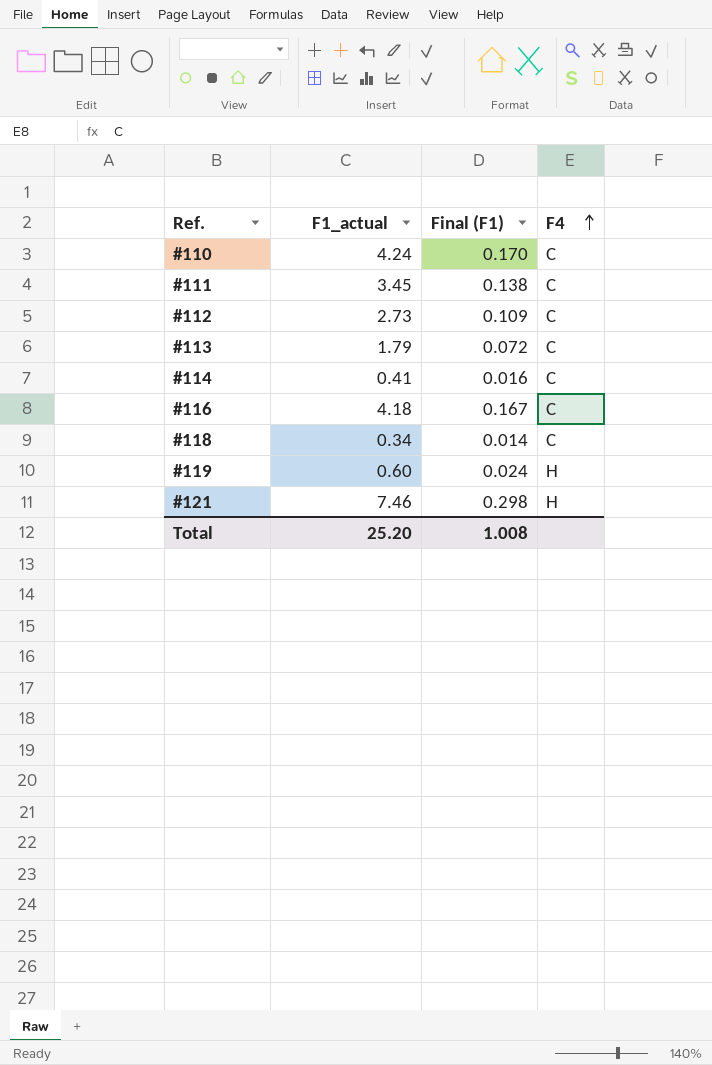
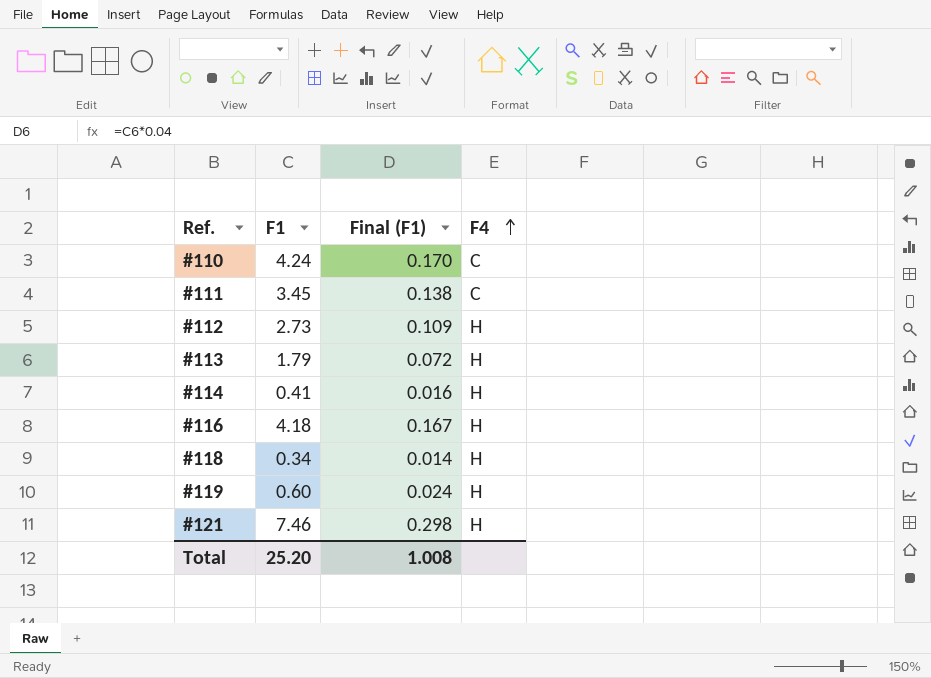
column name: F1_actual -> F1
#112 | F4: C -> H
#113 | F4: C -> H
#114 | F4: C -> H
#116 | F4: C -> H
#118 | F4: C -> H

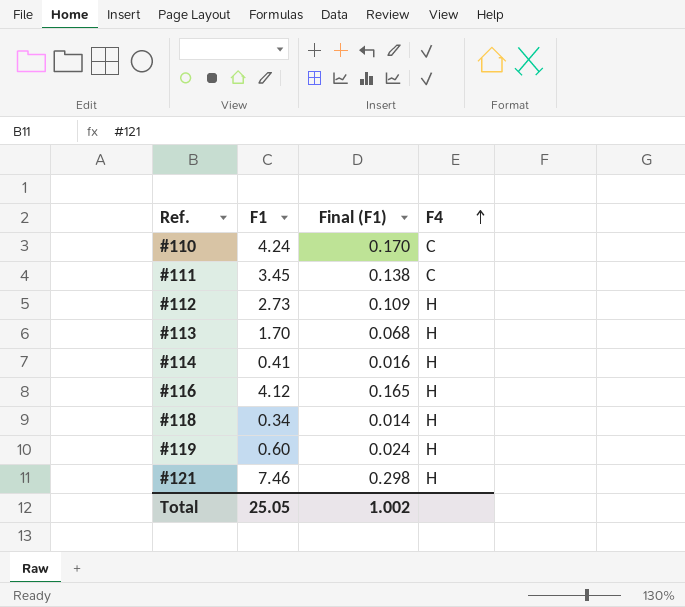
#113 | F1: 1.79 -> 1.70
#113 | Final (F1): 0.072 -> 0.068
#116 | F1: 4.18 -> 4.12
#116 | Final (F1): 0.167 -> 0.165
Total | F1: 25.20 -> 25.05
Total | Final (F1): 1.008 -> 1.002

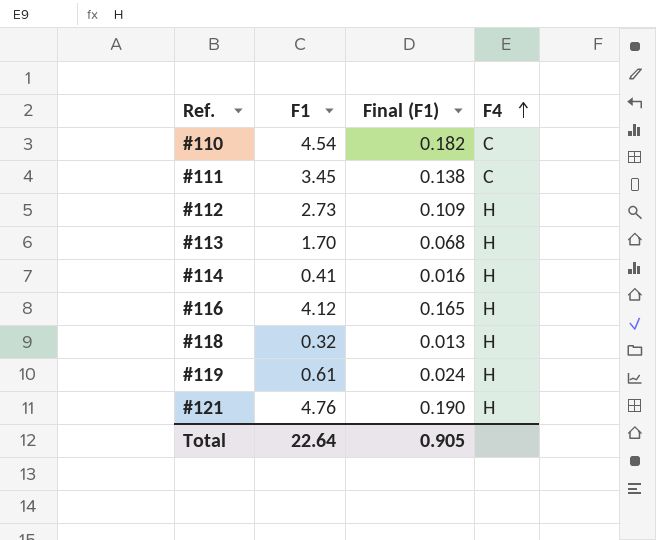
#110 | F1: 4.24 -> 4.54
#110 | Final (F1): 0.170 -> 0.182
#118 | F1: 0.34 -> 0.32
#118 | Final (F1): 0.014 -> 0.013
#119 | F1: 0.60 -> 0.61
#121 | F1: 7.46 -> 4.76
#121 | Final (F1): 0.298 -> 0.190
Total | F1: 25.05 -> 22.64
Total | Final (F1): 1.002 -> 0.905

